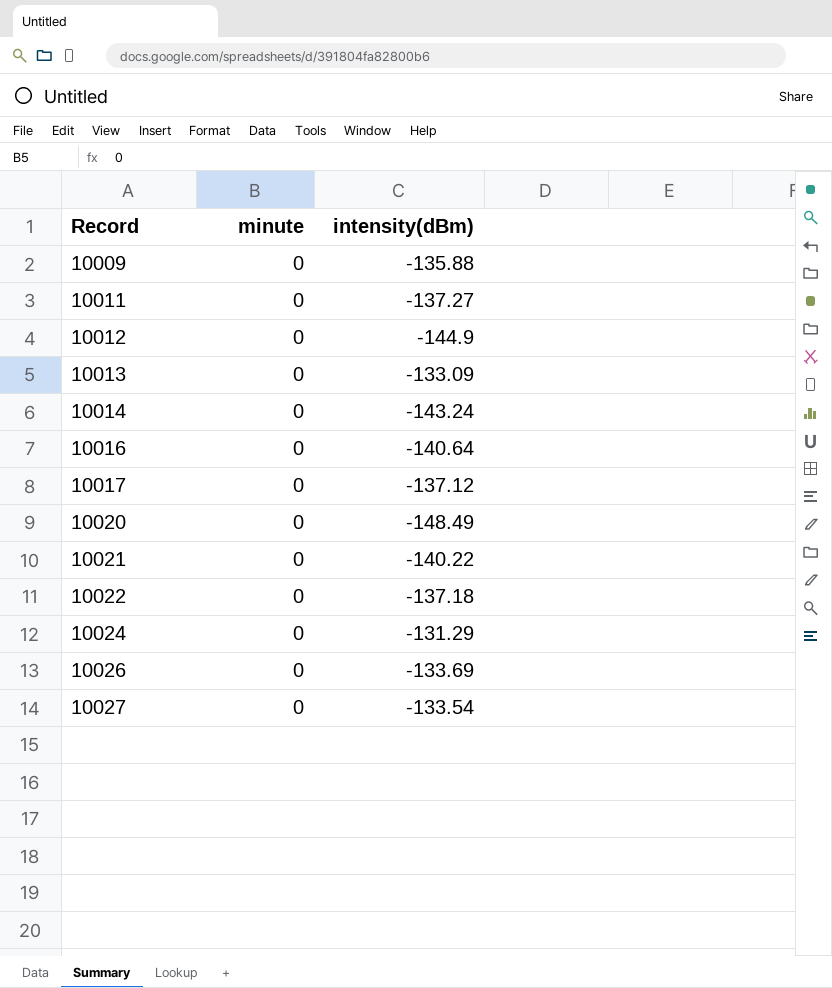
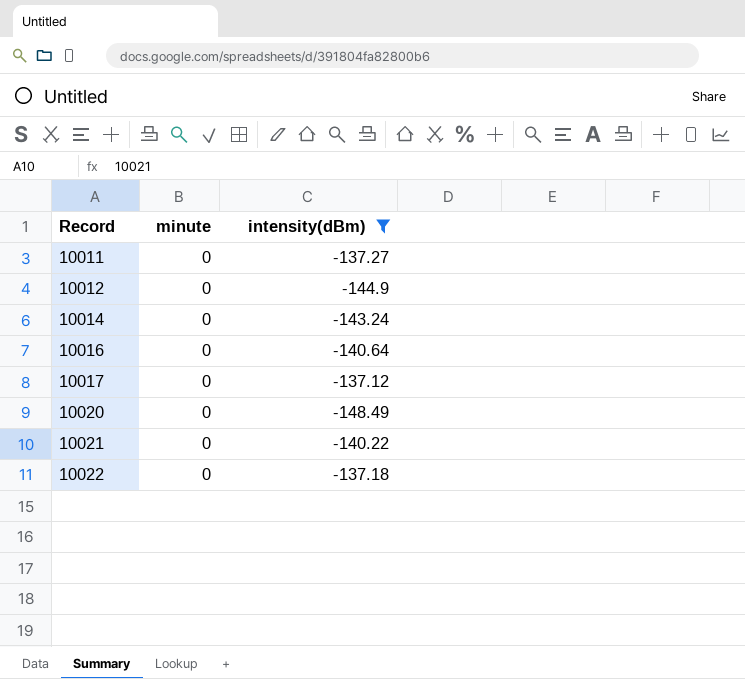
filter: none -> intensity(dBm) <= -137.12

